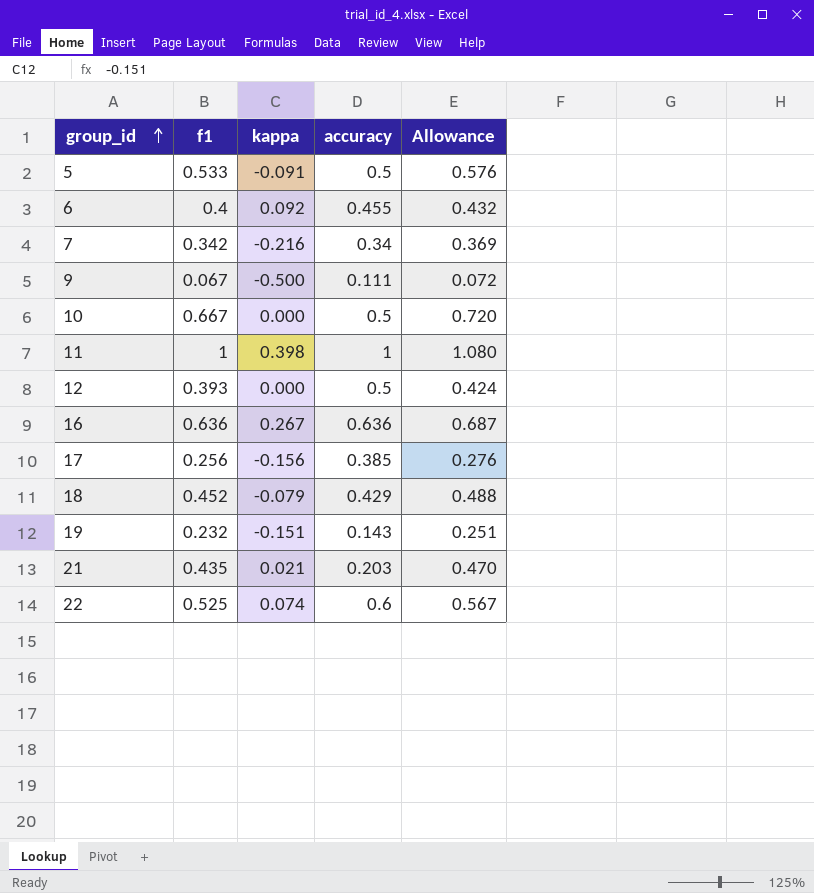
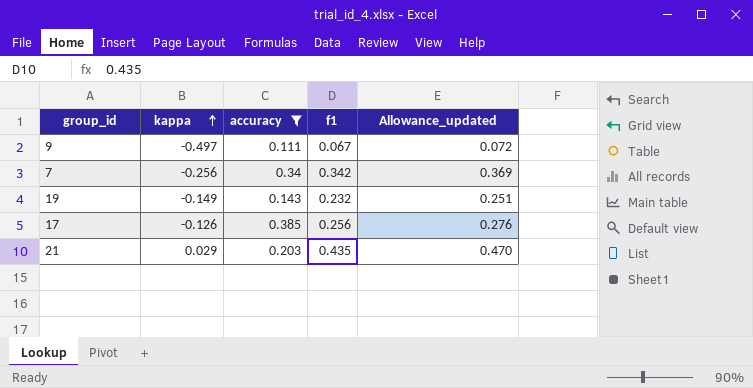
filter: none -> accuracy <= 0.385
row order: group_id ascending -> kappa ascending
column f1 | position: 2 -> 4
column name: Allowance -> Allowance_updated
9 | kappa: -0.500 -> -0.497
7 | kappa: -0.216 -> -0.256
19 | kappa: -0.151 -> -0.149
17 | kappa: -0.156 -> -0.126
21 | kappa: 0.021 -> 0.029

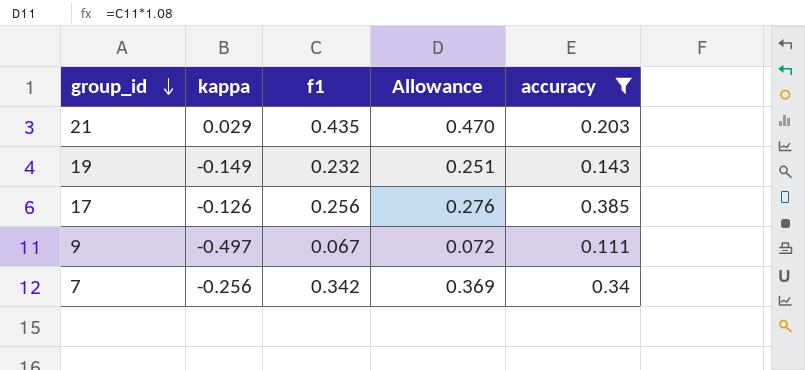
row order: kappa ascending -> group_id descending
column name: Allowance_updated -> Allowance
column accuracy | position: 3 -> 5

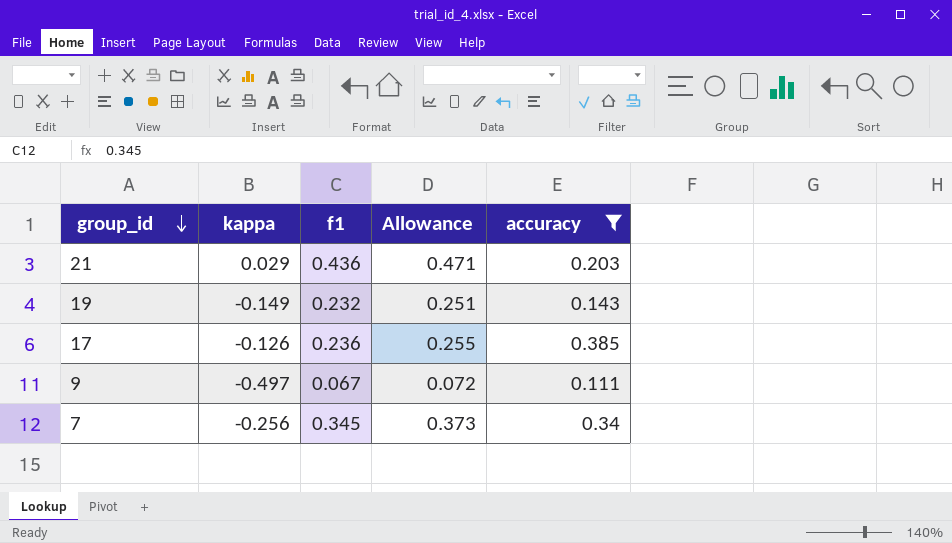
21 | f1: 0.435 -> 0.436
21 | Allowance: 0.470 -> 0.471
17 | f1: 0.256 -> 0.236
17 | Allowance: 0.276 -> 0.255
7 | f1: 0.342 -> 0.345
7 | Allowance: 0.369 -> 0.373

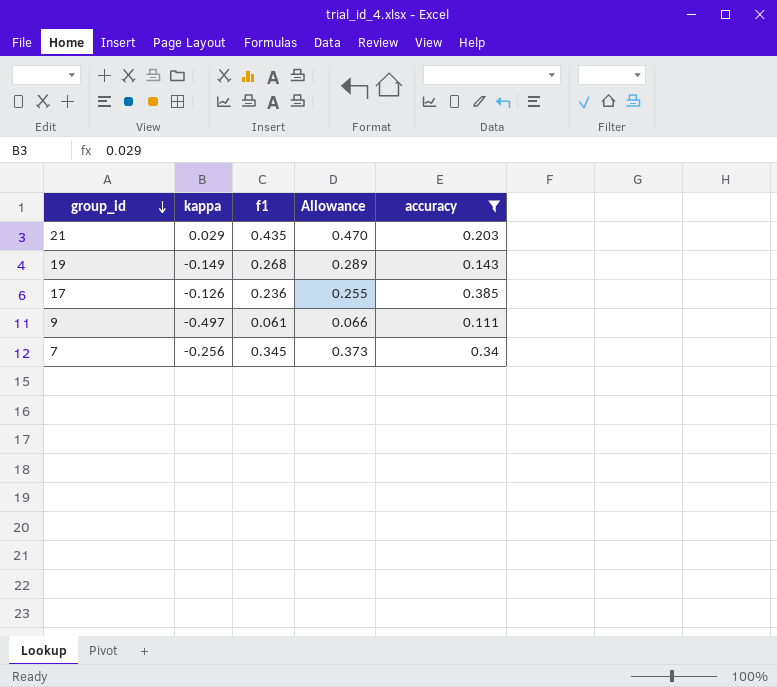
21 | f1: 0.436 -> 0.435
21 | Allowance: 0.471 -> 0.470
19 | f1: 0.232 -> 0.268
19 | Allowance: 0.251 -> 0.289
9 | f1: 0.067 -> 0.061
9 | Allowance: 0.072 -> 0.066

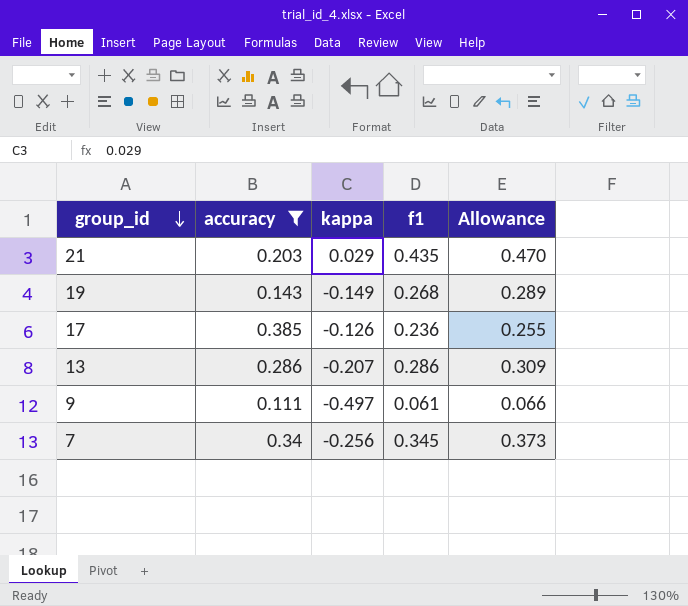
column accuracy | position: 5 -> 2
row 13: none -> 0.286 | -0.207 | 0.286 | 0.309

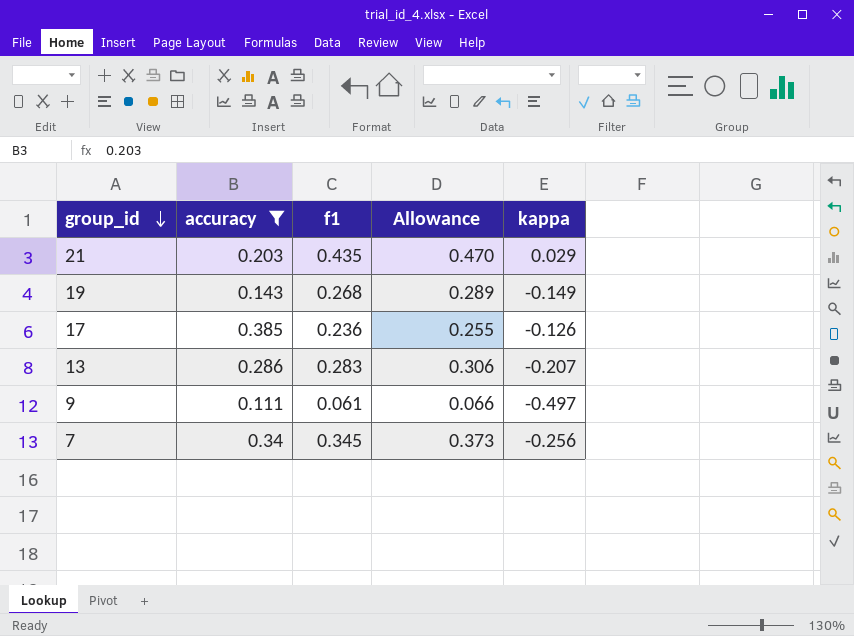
column kappa | position: 3 -> 5
13 | f1: 0.286 -> 0.283
13 | Allowance: 0.309 -> 0.306

